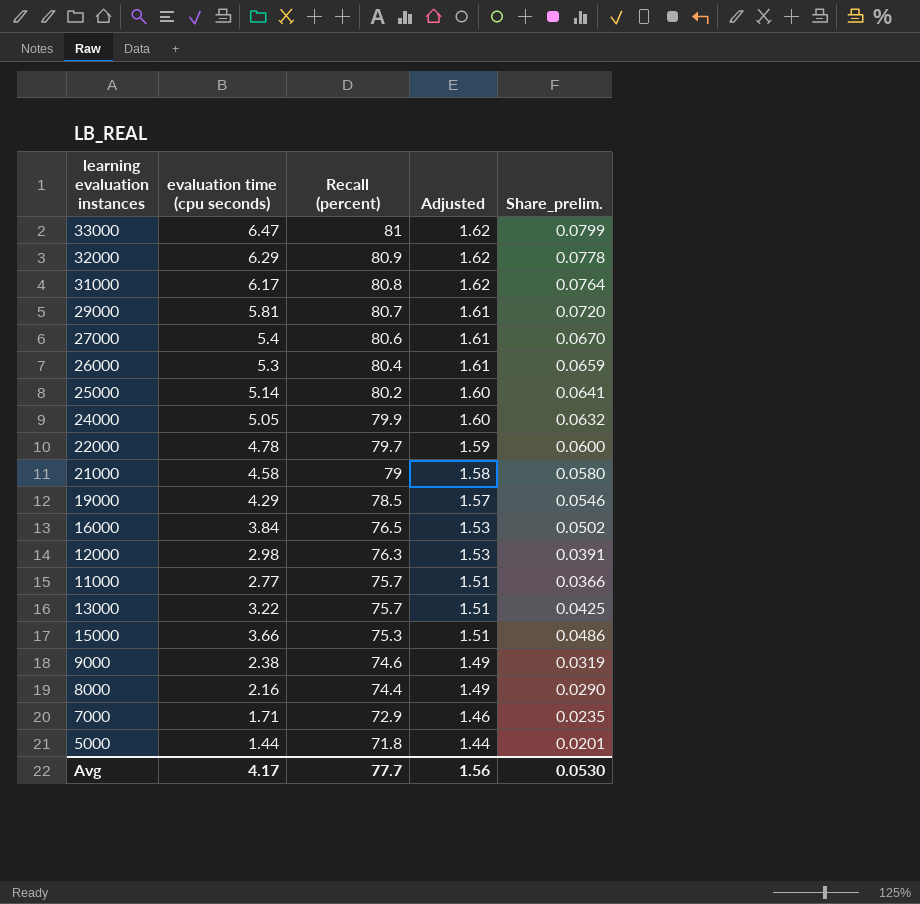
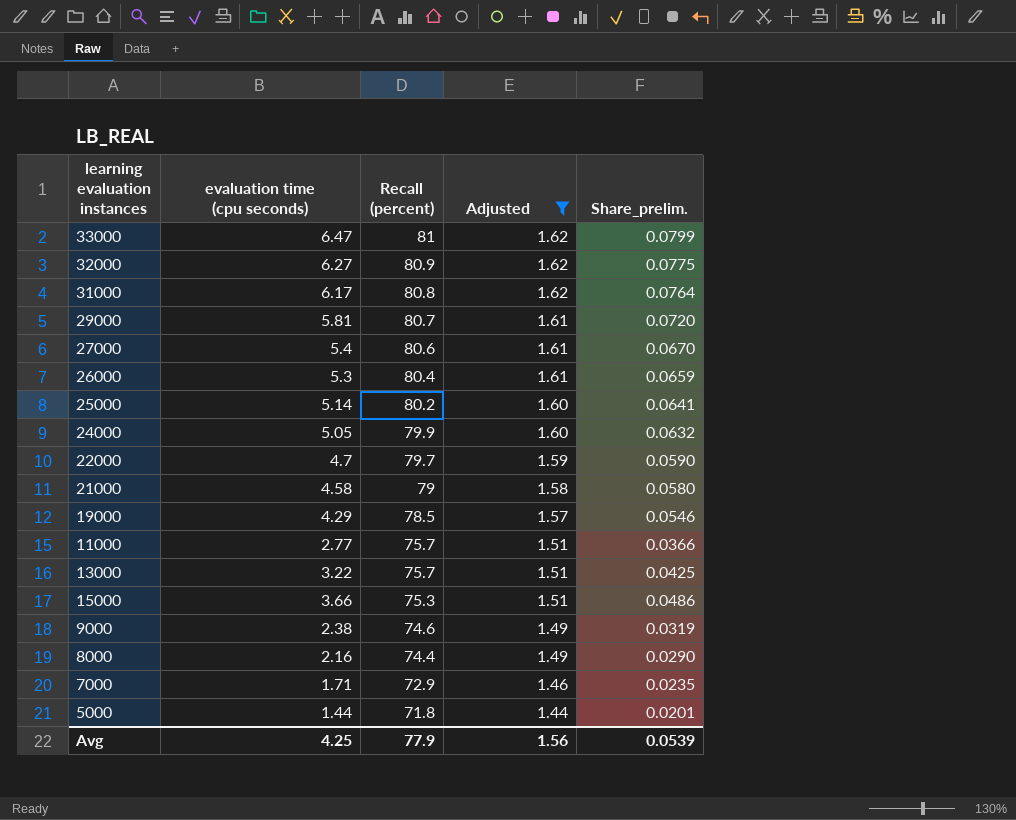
filter: none -> Adjusted != 1.53
32000 | evaluation time (cpu seconds): 6.29 -> 6.27
32000 | Share_prelim.: 0.0778 -> 0.0775
22000 | evaluation time (cpu seconds): 4.78 -> 4.7
22000 | Share_prelim.: 0.0600 -> 0.0590
Avg | evaluation time (cpu seconds): 4.17 -> 4.25
Avg | Recall (percent): 77.7 -> 77.9
Avg | Share_prelim.: 0.0530 -> 0.0539

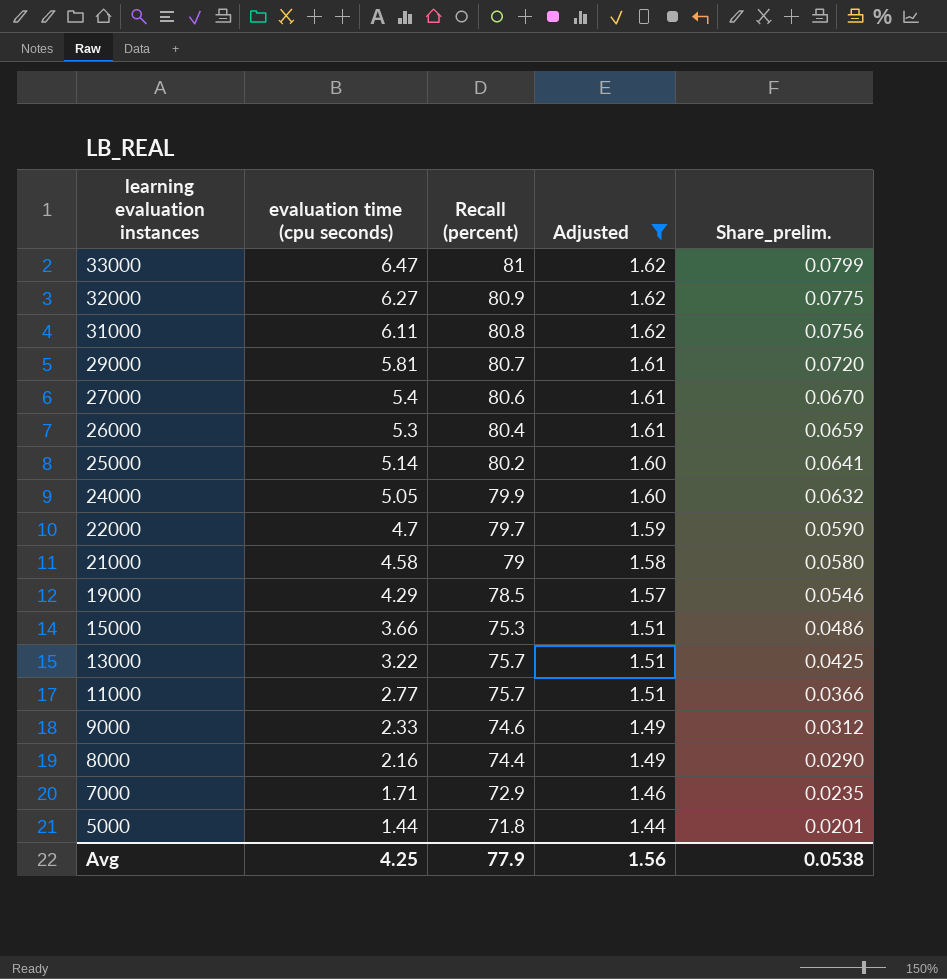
row order: Recall (percent) descending -> learning evaluation instances descending
31000 | evaluation time (cpu seconds): 6.17 -> 6.11
31000 | Share_prelim.: 0.0764 -> 0.0756
9000 | evaluation time (cpu seconds): 2.38 -> 2.33
9000 | Share_prelim.: 0.0319 -> 0.0312
Avg | Share_prelim.: 0.0539 -> 0.0538

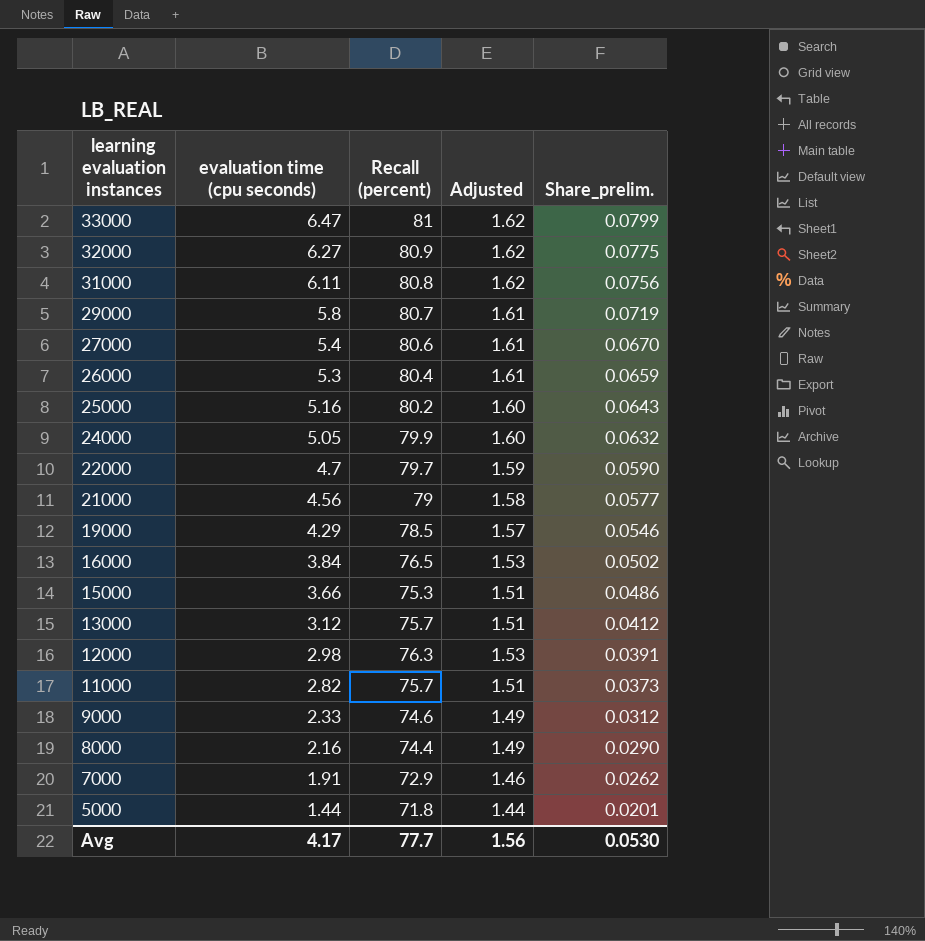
filter: Adjusted != 1.53 -> none
29000 | evaluation time (cpu seconds): 5.81 -> 5.8
29000 | Share_prelim.: 0.0720 -> 0.0719
25000 | evaluation time (cpu seconds): 5.14 -> 5.16
25000 | Share_prelim.: 0.0641 -> 0.0643
21000 | evaluation time (cpu seconds): 4.58 -> 4.56
21000 | Share_prelim.: 0.0580 -> 0.0577
13000 | evaluation time (cpu seconds): 3.22 -> 3.12
13000 | Share_prelim.: 0.0425 -> 0.0412
11000 | evaluation time (cpu seconds): 2.77 -> 2.82
11000 | Share_prelim.: 0.0366 -> 0.0373
7000 | evaluation time (cpu seconds): 1.71 -> 1.91
7000 | Share_prelim.: 0.0235 -> 0.0262
Avg | evaluation time (cpu seconds): 4.25 -> 4.17
Avg | Recall (percent): 77.9 -> 77.7
Avg | Share_prelim.: 0.0538 -> 0.0530

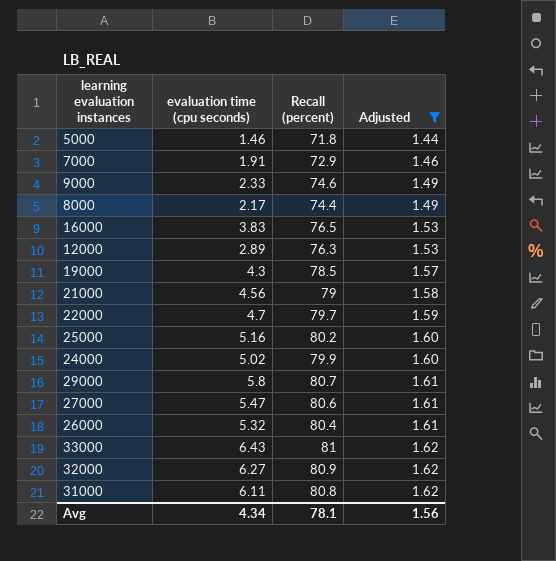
filter: none -> Adjusted != 1.51
row order: learning evaluation instances descending -> Adjusted ascending
column Share_prelim. | formula: [evaluation time (cpu seconds)] / [Recall (percent)] -> none
5000 | evaluation time (cpu seconds): 1.44 -> 1.46
8000 | evaluation time (cpu seconds): 2.16 -> 2.17
16000 | evaluation time (cpu seconds): 3.84 -> 3.83
12000 | evaluation time (cpu seconds): 2.98 -> 2.89
19000 | evaluation time (cpu seconds): 4.29 -> 4.3
24000 | evaluation time (cpu seconds): 5.05 -> 5.02
27000 | evaluation time (cpu seconds): 5.4 -> 5.47
26000 | evaluation time (cpu seconds): 5.3 -> 5.32
33000 | evaluation time (cpu seconds): 6.47 -> 6.43
Avg | evaluation time (cpu seconds): 4.17 -> 4.34
Avg | Recall (percent): 77.7 -> 78.1

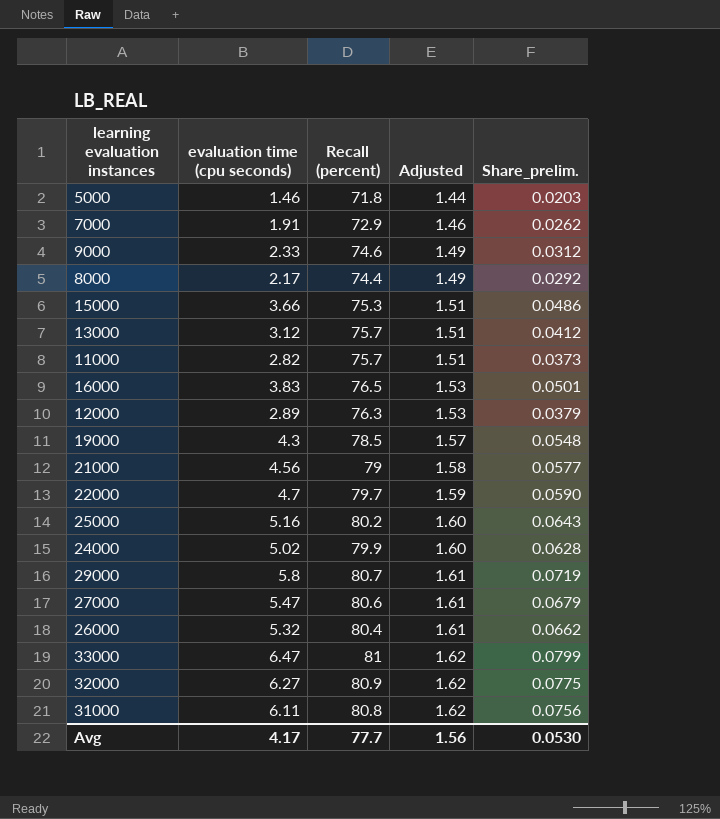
filter: Adjusted != 1.51 -> none
column Share_prelim. | formula: none -> [evaluation time (cpu seconds)] / [Recall (percent)]
33000 | evaluation time (cpu seconds): 6.43 -> 6.47
Avg | evaluation time (cpu seconds): 4.34 -> 4.17
Avg | Recall (percent): 78.1 -> 77.7

